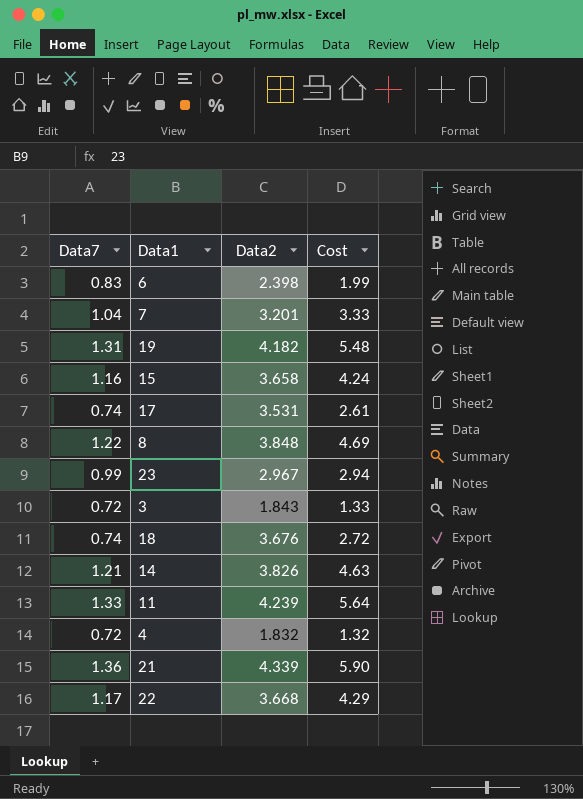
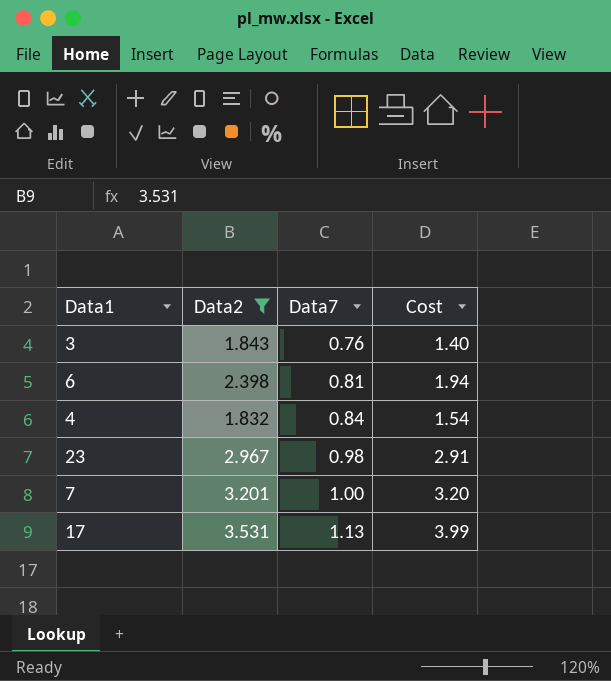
filter: none -> Data2 <= 3.531
row order: none -> Data7 ascending
column Data7 | position: 1 -> 3
3 | Data7: 0.72 -> 0.76
3 | Cost: 1.33 -> 1.40
6 | Data7: 0.83 -> 0.81
6 | Cost: 1.99 -> 1.94
4 | Data7: 0.72 -> 0.84
4 | Cost: 1.32 -> 1.54
23 | Data7: 0.99 -> 0.98
23 | Cost: 2.94 -> 2.91
7 | Data7: 1.04 -> 1.00
7 | Cost: 3.33 -> 3.20
17 | Data7: 0.74 -> 1.13
17 | Cost: 2.61 -> 3.99

